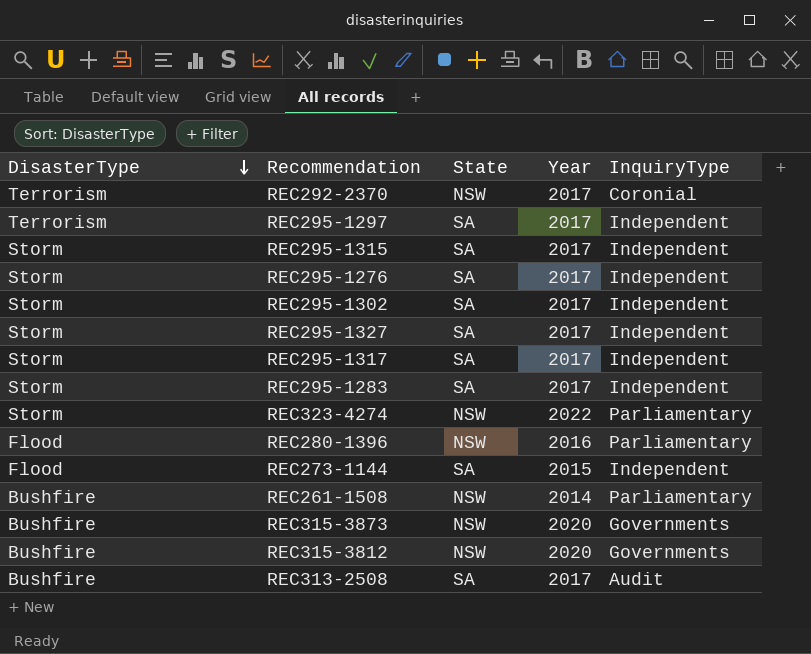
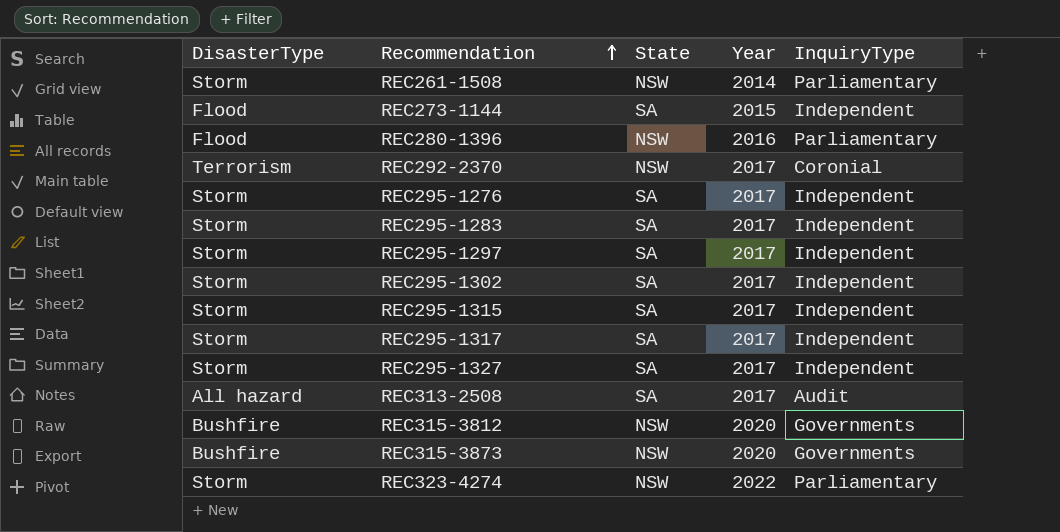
row order: DisasterType descending -> Recommendation ascending
REC261-1508 | DisasterType: Bushfire -> Storm
REC295-1297 | DisasterType: Terrorism -> Storm
REC313-2508 | DisasterType: Bushfire -> All hazard

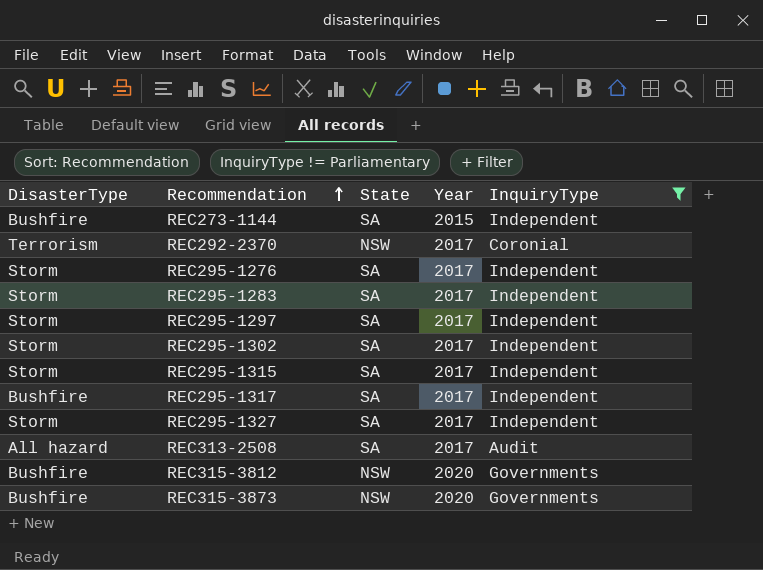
filter: none -> InquiryType != Parliamentary
REC273-1144 | DisasterType: Flood -> Bushfire
REC295-1317 | DisasterType: Storm -> Bushfire

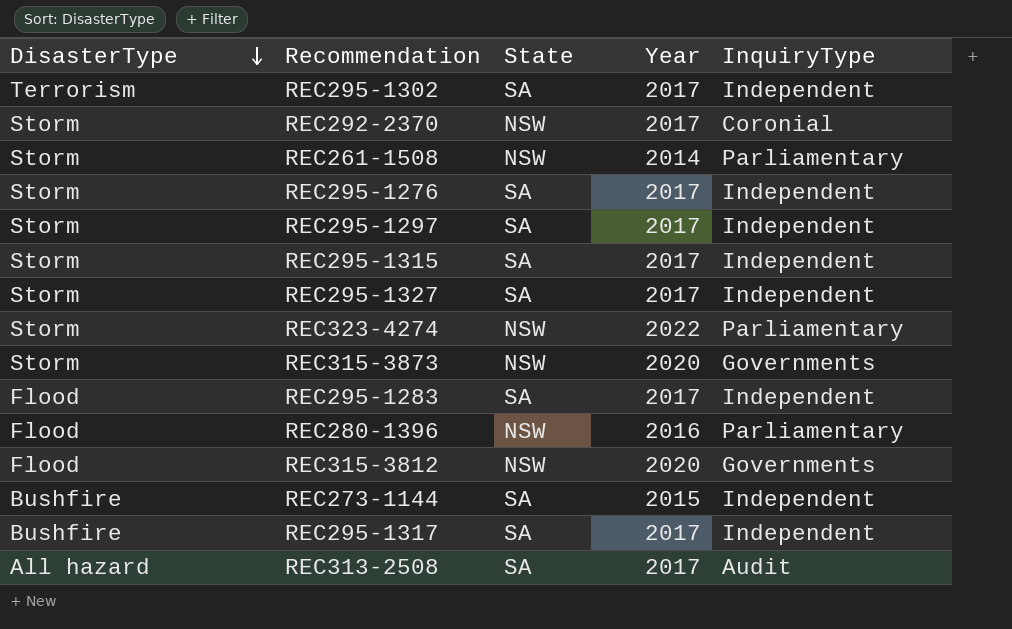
filter: InquiryType != Parliamentary -> none
row order: Recommendation ascending -> DisasterType descending
REC295-1302 | DisasterType: Storm -> Terrorism
REC292-2370 | DisasterType: Terrorism -> Storm
REC315-3873 | DisasterType: Bushfire -> Storm
REC295-1283 | DisasterType: Storm -> Flood
REC315-3812 | DisasterType: Bushfire -> Flood

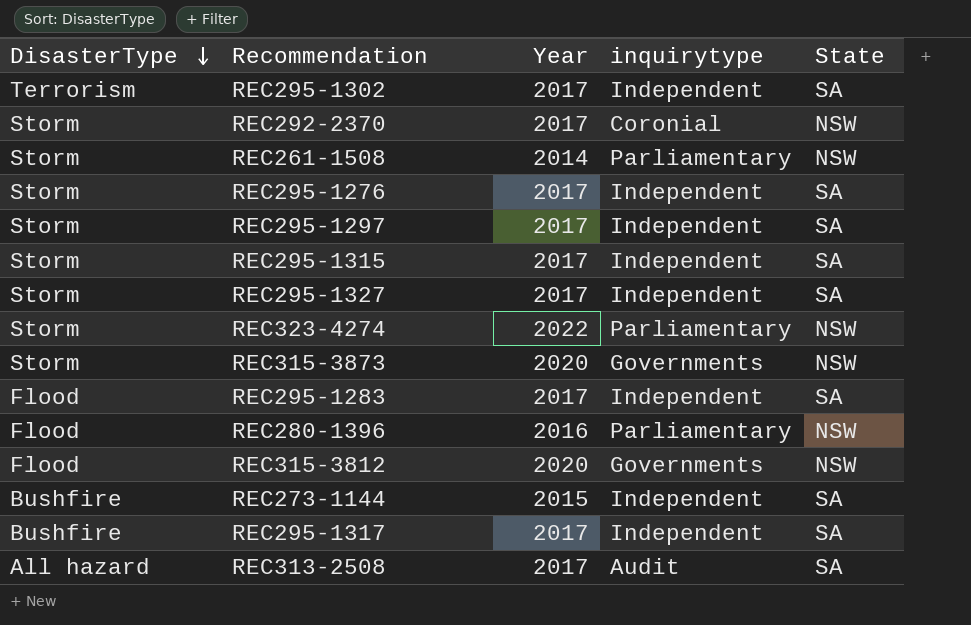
column name: InquiryType -> inquirytype
column State | position: 3 -> 5

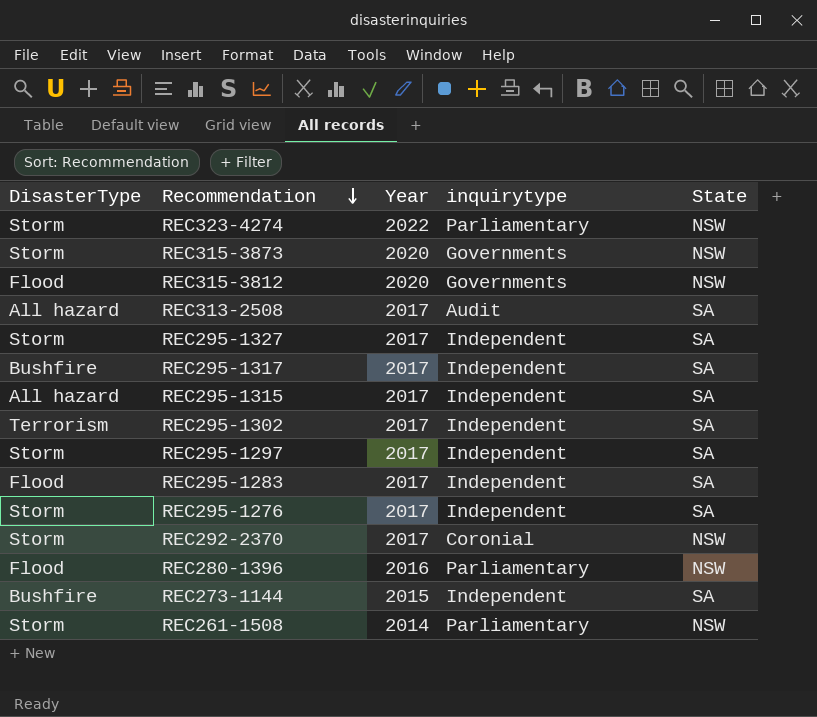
row order: DisasterType descending -> Recommendation descending
REC295-1315 | DisasterType: Storm -> All hazard

